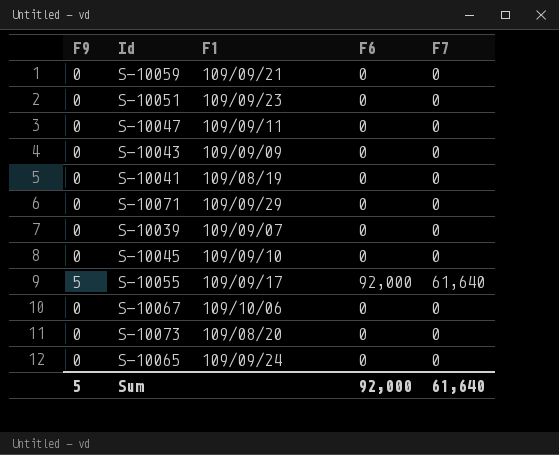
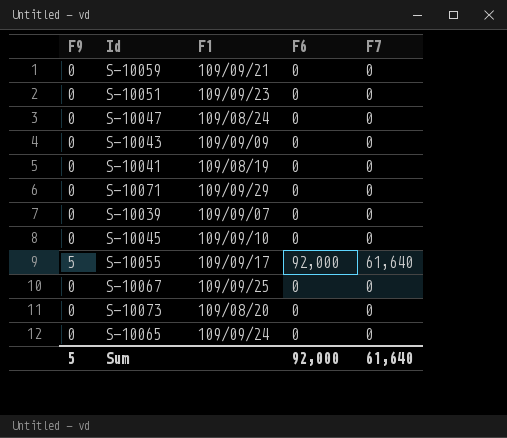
S-10047 | F1: 109/09/11 -> 109/08/24
S-10067 | F1: 109/10/06 -> 109/09/25

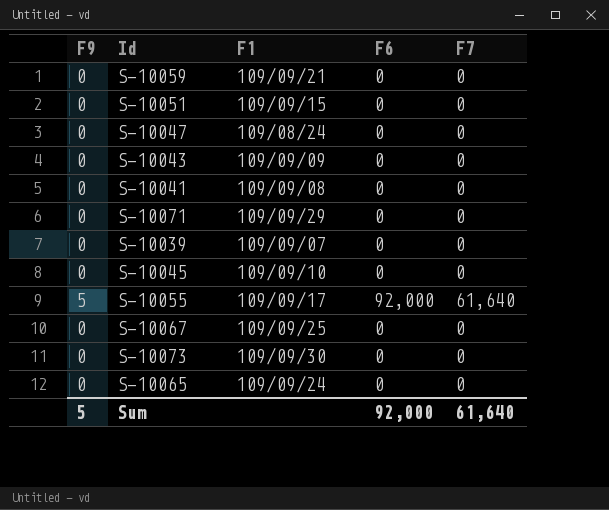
S-10051 | F1: 109/09/23 -> 109/09/15
S-10041 | F1: 109/08/19 -> 109/09/08
S-10073 | F1: 109/08/20 -> 109/09/30

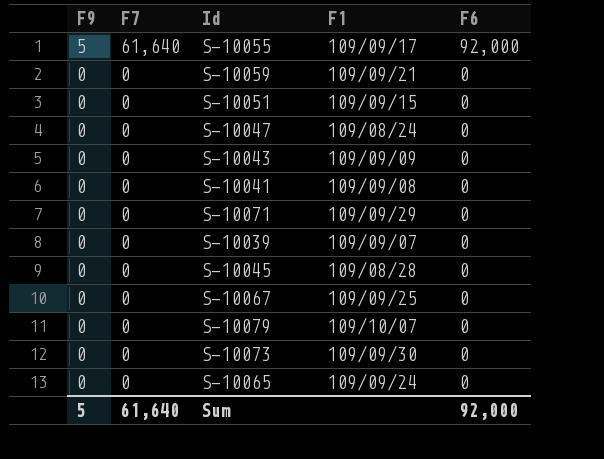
row order: none -> F9 descending
column F7 | position: 5 -> 2
S-10045 | F1: 109/09/10 -> 109/08/28
row S-10079: none -> 0 | 0 | 109/10/07 | 0

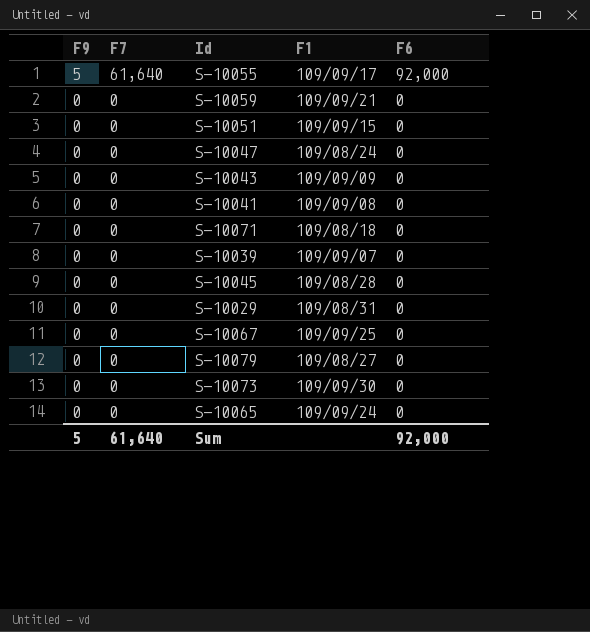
S-10071 | F1: 109/09/29 -> 109/08/18
row S-10029: none -> 0 | 0 | 109/08/31 | 0
S-10079 | F1: 109/10/07 -> 109/08/27

